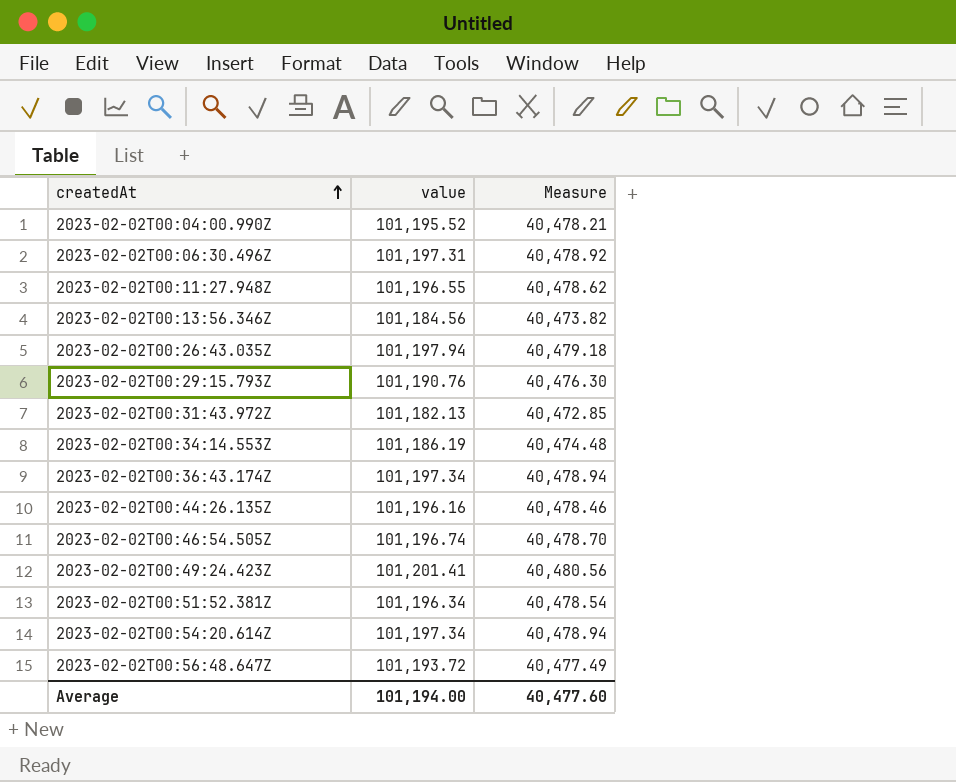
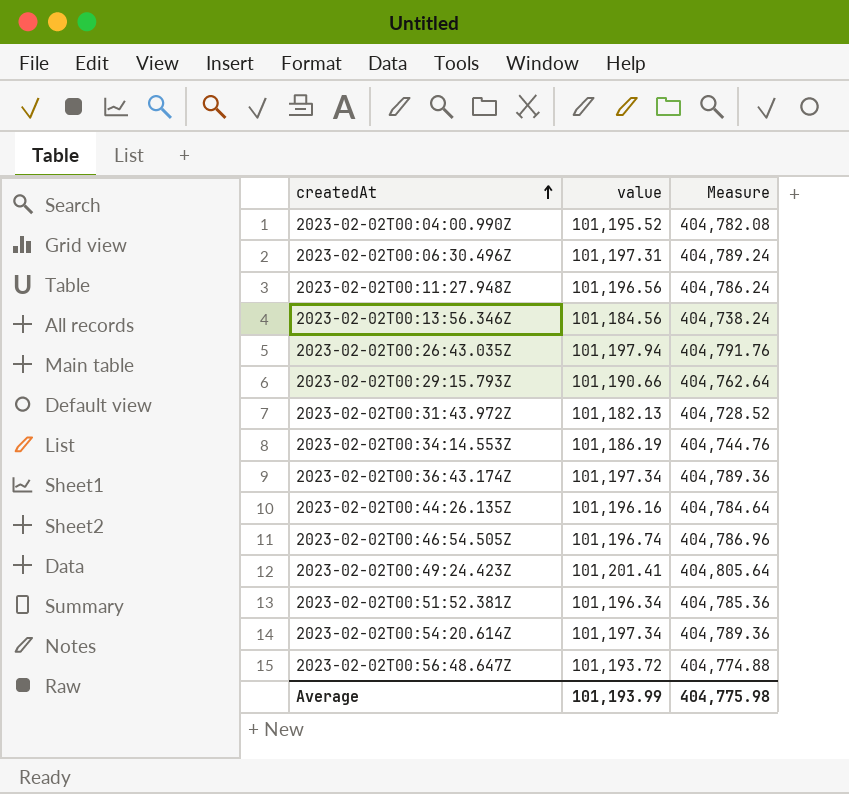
column Measure | formula: [value] * 0.4 -> [value] * 4
2023-02-02T00:11:27.948Z | value: 101,196.55 -> 101,196.56
2023-02-02T00:29:15.793Z | value: 101,190.76 -> 101,190.66
Average | value: 101,194.00 -> 101,193.99
Average | Measure: 40,477.60 -> 404,775.98

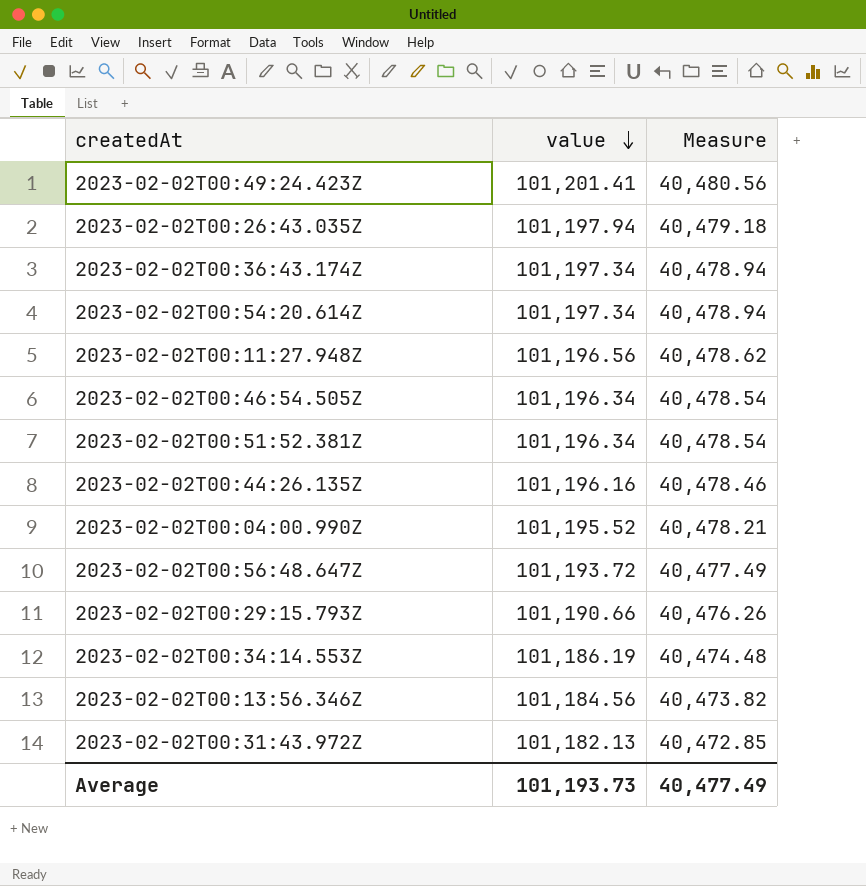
row order: createdAt ascending -> value descending
column Measure | formula: [value] * 4 -> [value] * 0.4
row 2023-02-02T00:06:30.496Z: 101,197.31 | 404,789.24 -> none
2023-02-02T00:46:54.505Z | value: 101,196.74 -> 101,196.34
Average | value: 101,193.99 -> 101,193.73
Average | Measure: 404,775.98 -> 40,477.49

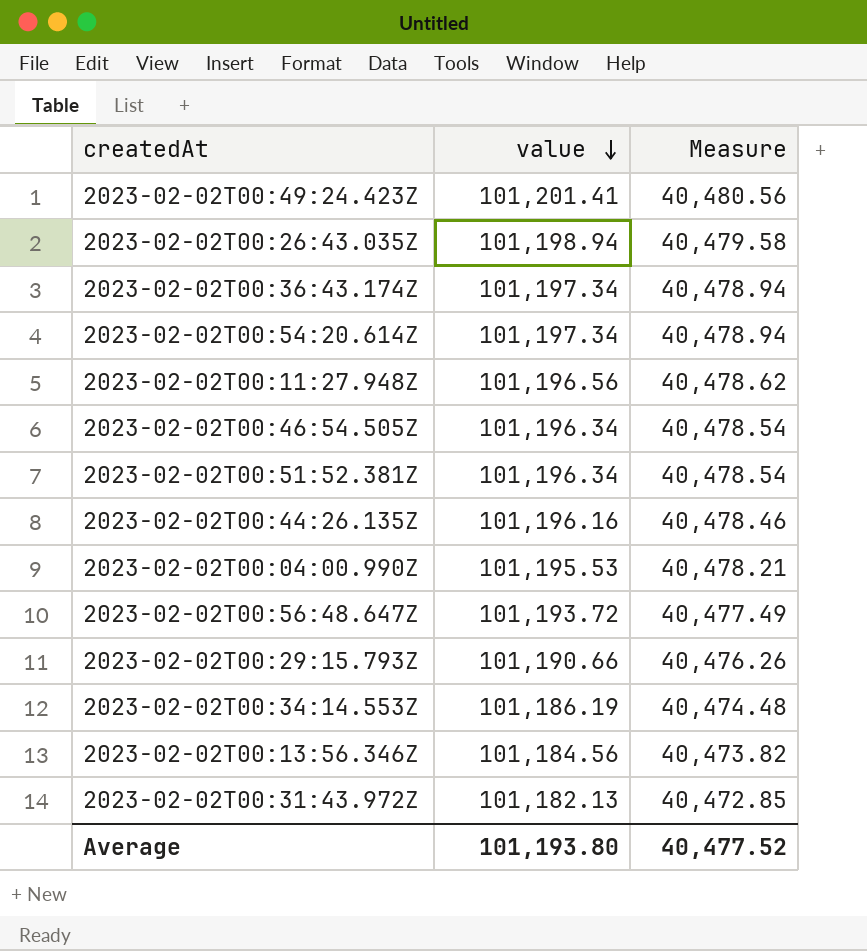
2023-02-02T00:26:43.035Z | value: 101,197.94 -> 101,198.94
2023-02-02T00:26:43.035Z | Measure: 40,479.18 -> 40,479.58
2023-02-02T00:04:00.990Z | value: 101,195.52 -> 101,195.53
Average | value: 101,193.73 -> 101,193.80
Average | Measure: 40,477.49 -> 40,477.52

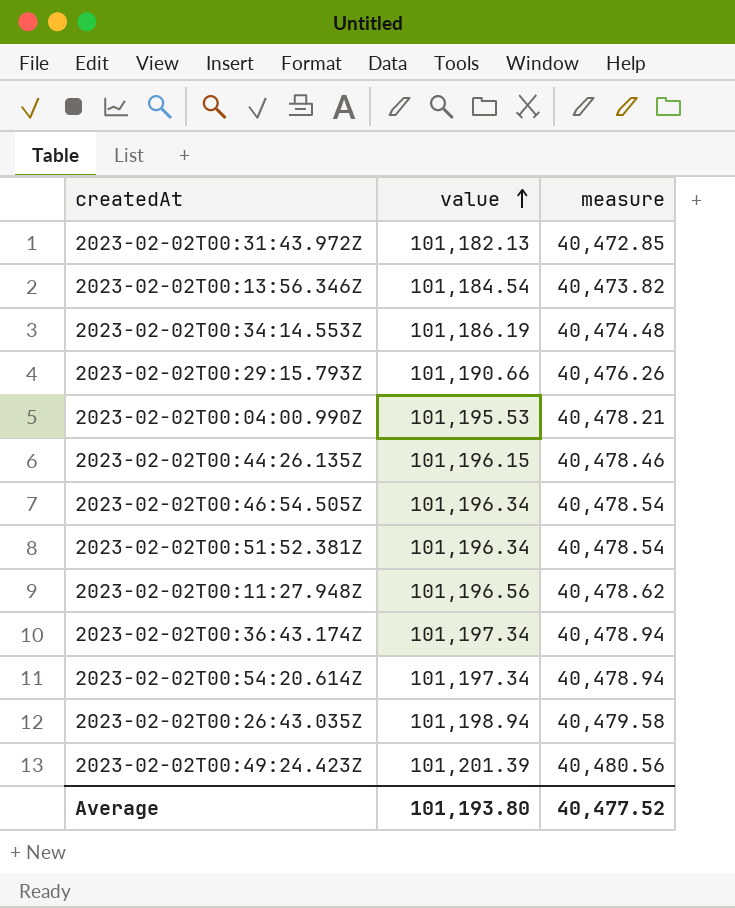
row order: value descending -> value ascending
column name: Measure -> measure
row 2023-02-02T00:56:48.647Z: 101,193.72 | 40,477.49 -> none
2023-02-02T00:13:56.346Z | value: 101,184.56 -> 101,184.54
2023-02-02T00:44:26.135Z | value: 101,196.16 -> 101,196.15
2023-02-02T00:49:24.423Z | value: 101,201.41 -> 101,201.39

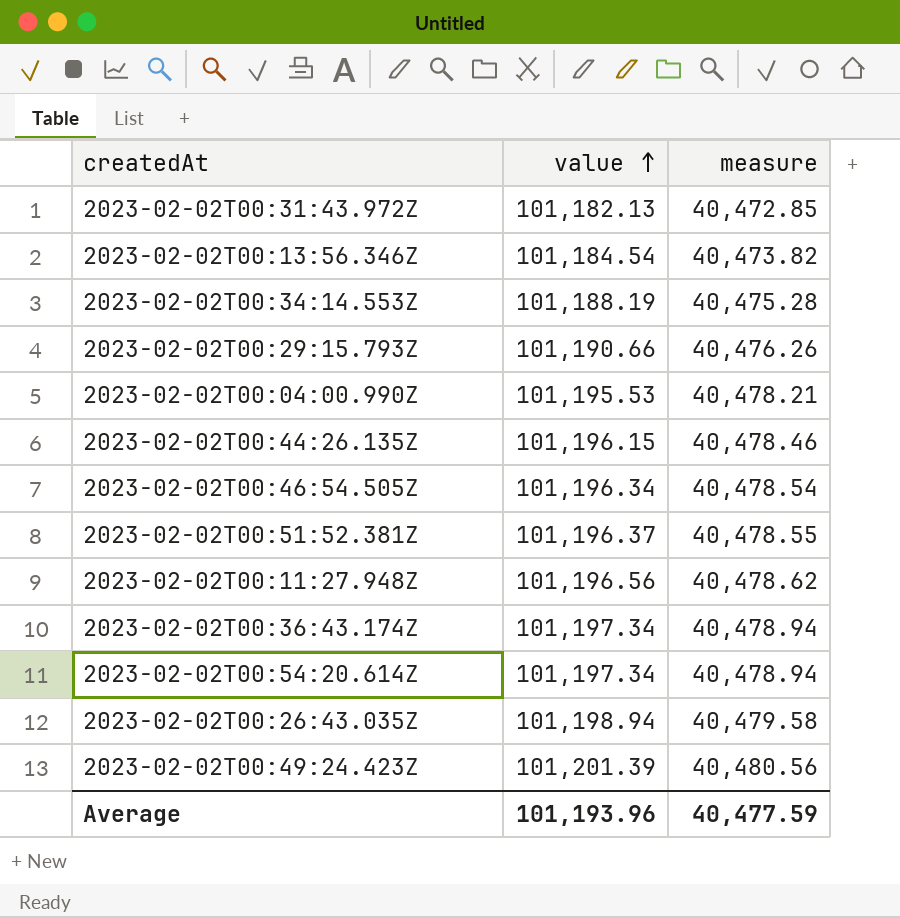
2023-02-02T00:34:14.553Z | value: 101,186.19 -> 101,188.19
2023-02-02T00:34:14.553Z | measure: 40,474.48 -> 40,475.28
2023-02-02T00:51:52.381Z | value: 101,196.34 -> 101,196.37
2023-02-02T00:51:52.381Z | measure: 40,478.54 -> 40,478.55
Average | value: 101,193.80 -> 101,193.96
Average | measure: 40,477.52 -> 40,477.59

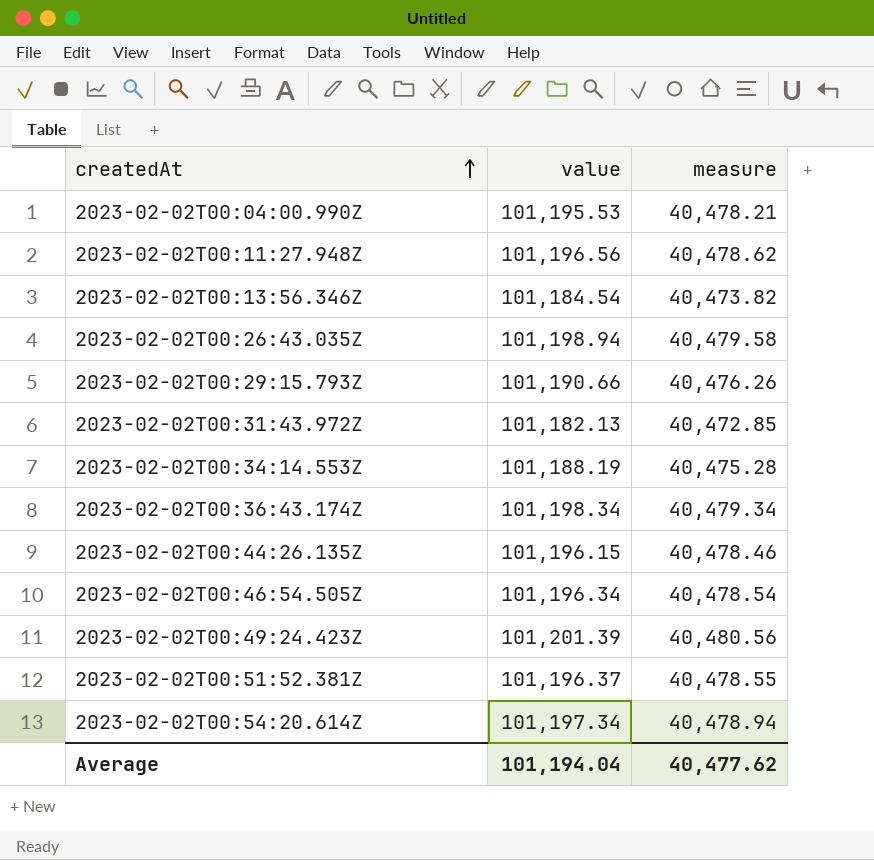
row order: value ascending -> createdAt ascending
2023-02-02T00:36:43.174Z | value: 101,197.34 -> 101,198.34
2023-02-02T00:36:43.174Z | measure: 40,478.94 -> 40,479.34
Average | value: 101,193.96 -> 101,194.04
Average | measure: 40,477.59 -> 40,477.62

